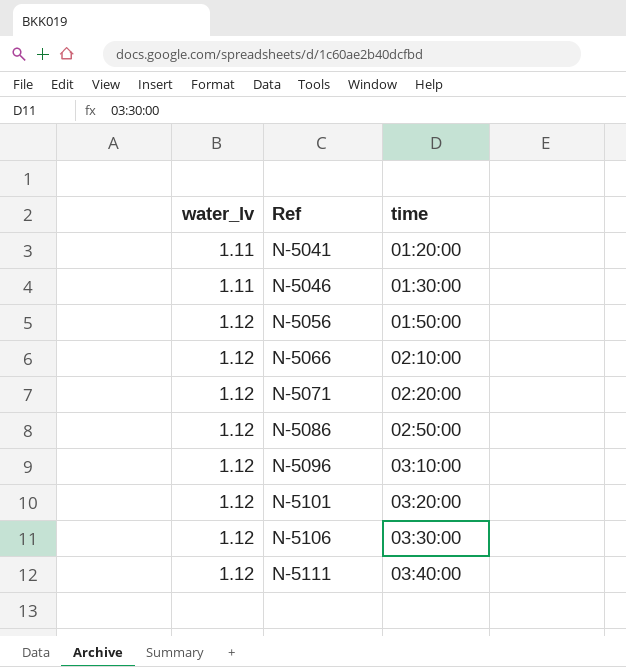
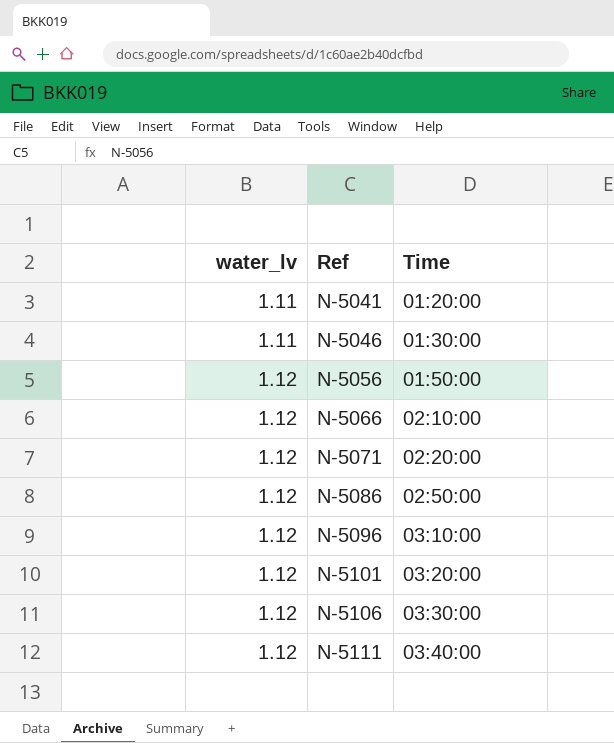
column name: time -> Time

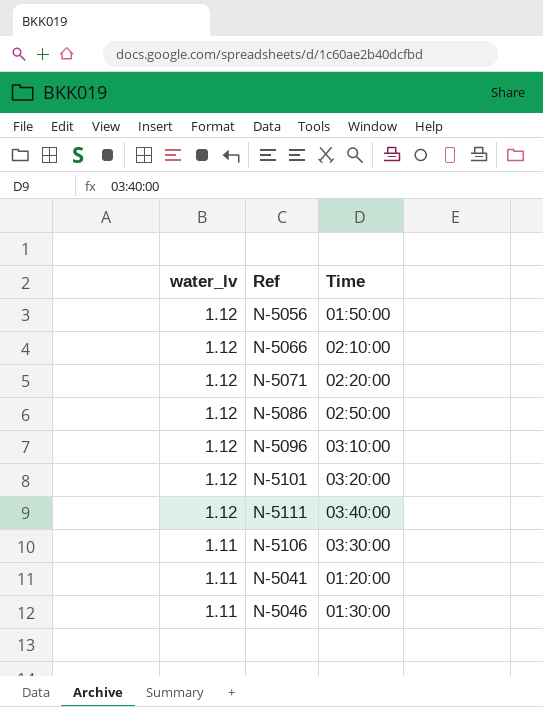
row order: water_lv ascending -> water_lv descending
N-5106 | water_lv: 1.12 -> 1.11

